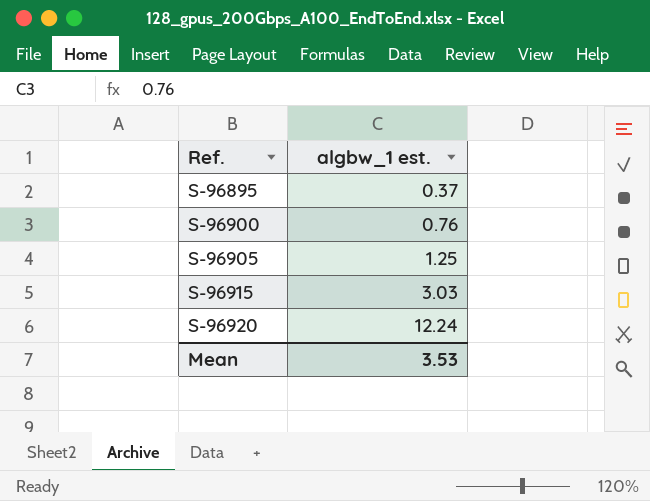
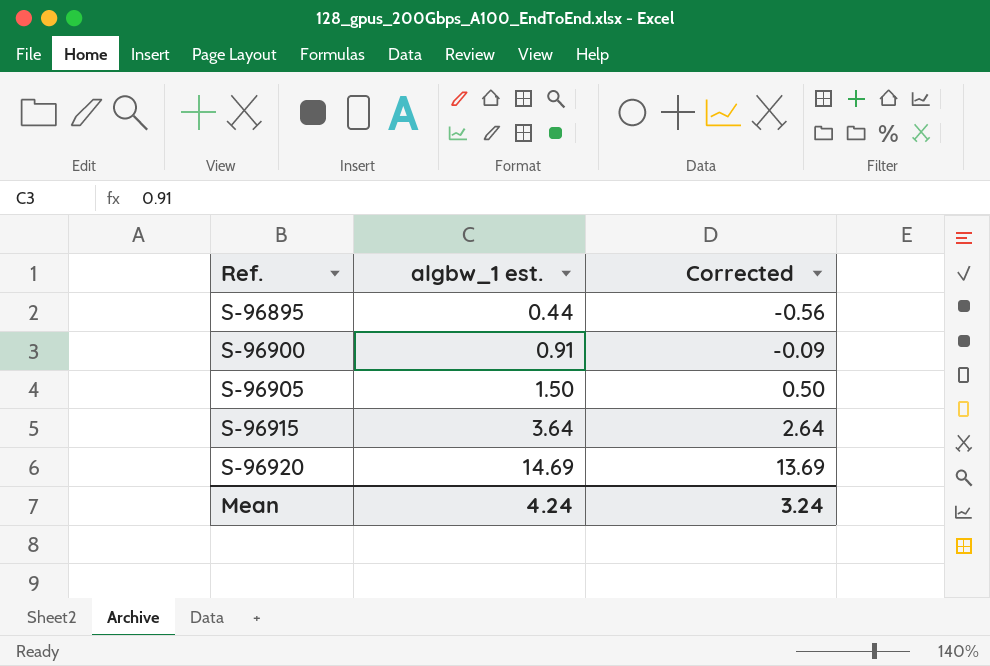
column Corrected | formula: none -> [algbw_1 est.] - 1
S-96895 | algbw_1 est.: 0.37 -> 0.44
S-96900 | algbw_1 est.: 0.76 -> 0.91
S-96905 | algbw_1 est.: 1.25 -> 1.50
S-96915 | algbw_1 est.: 3.03 -> 3.64
S-96920 | algbw_1 est.: 12.24 -> 14.69
Mean | algbw_1 est.: 3.53 -> 4.24

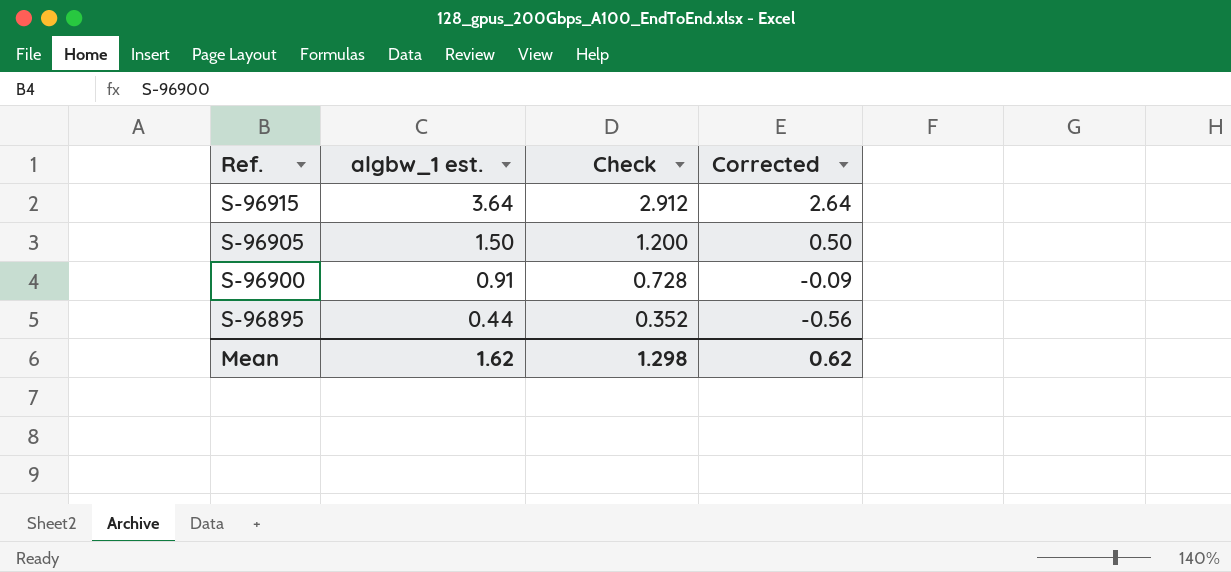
row order: Ref. ascending -> Ref. descending
column Check | formula: none -> [algbw_1 est.] * 0.8
row S-96920: 14.69 | 13.69 -> none
Mean | algbw_1 est.: 4.24 -> 1.62
Mean | Corrected: 3.24 -> 0.62

